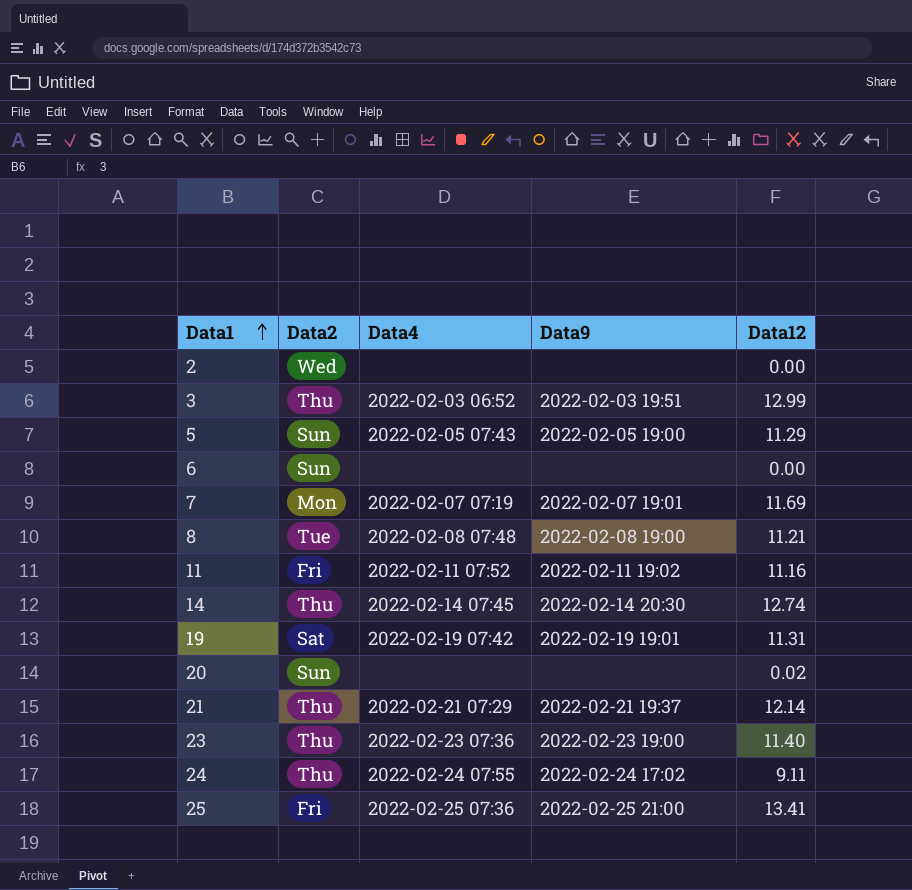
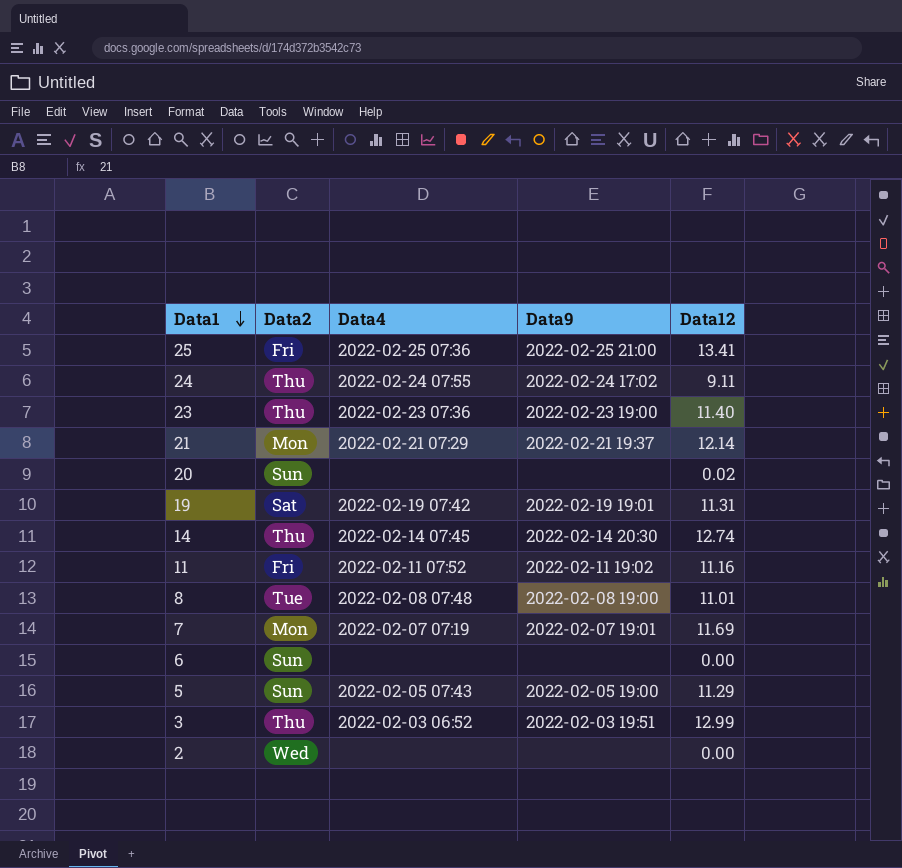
row order: Data1 ascending -> Data1 descending
21 | Data2: Thu -> Mon
8 | Data12: 11.21 -> 11.01

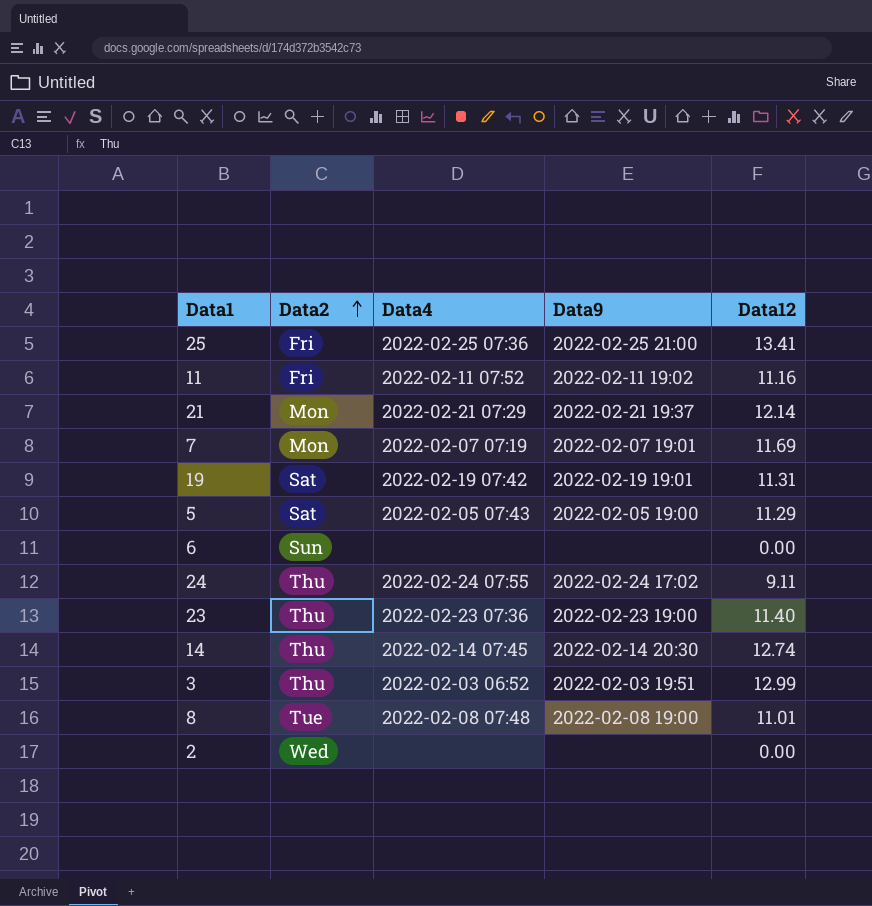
row order: Data1 descending -> Data2 ascending
row 20: Sun | none | none | 0.02 -> none
5 | Data2: Sun -> Sat

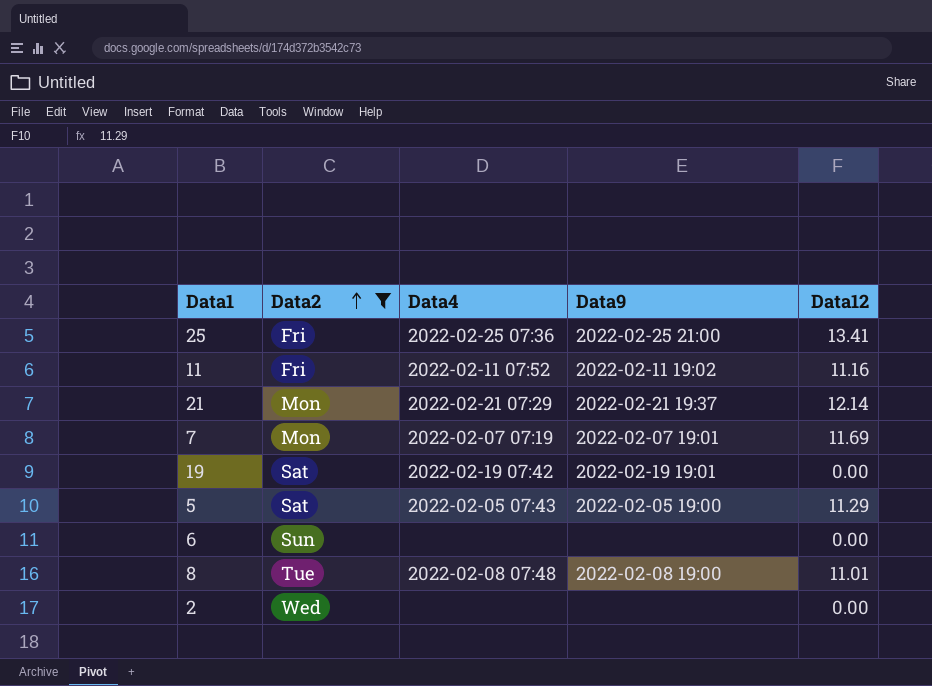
filter: none -> Data2 != Thu
19 | Data12: 11.31 -> 0.00

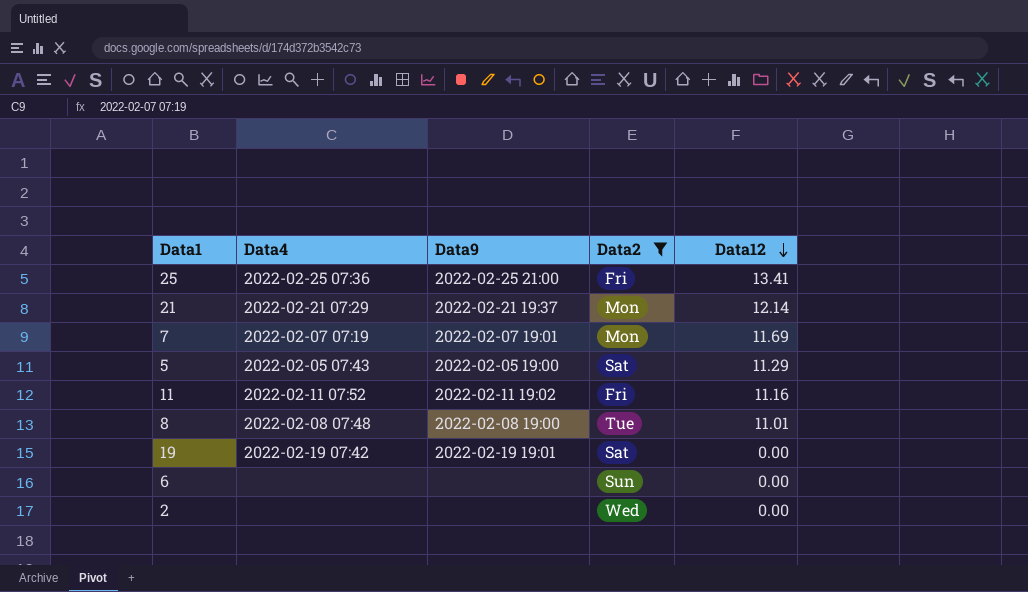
row order: Data2 ascending -> Data12 descending
column Data2 | position: 2 -> 4

